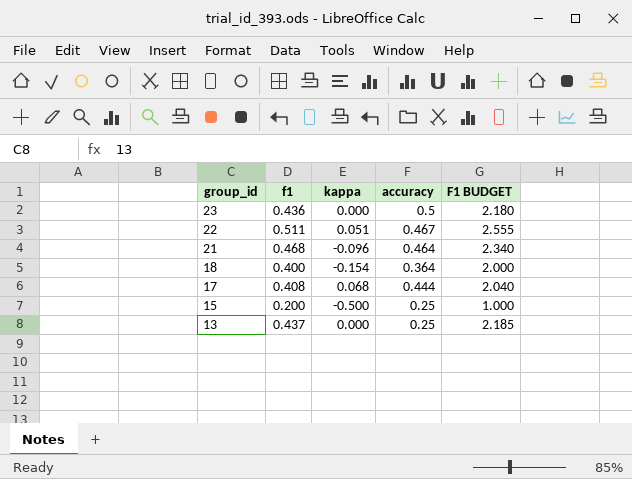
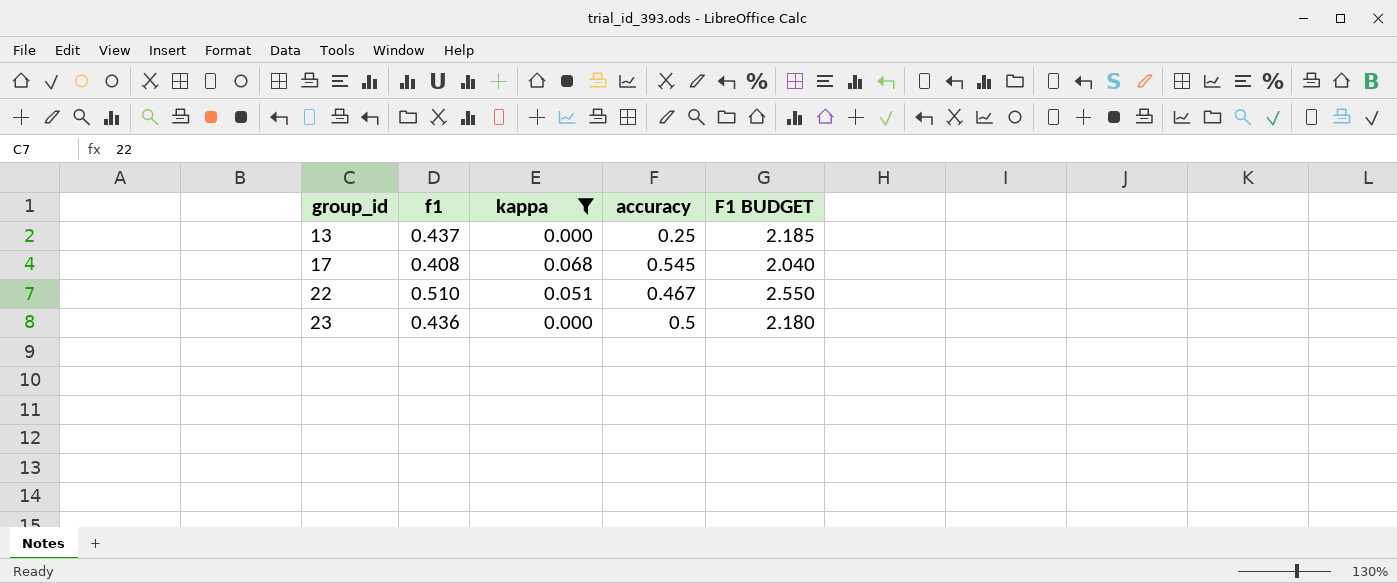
filter: none -> kappa >= 0.000
row order: group_id descending -> group_id ascending
17 | accuracy: 0.444 -> 0.545
22 | f1: 0.511 -> 0.510
22 | F1 BUDGET: 2.555 -> 2.550

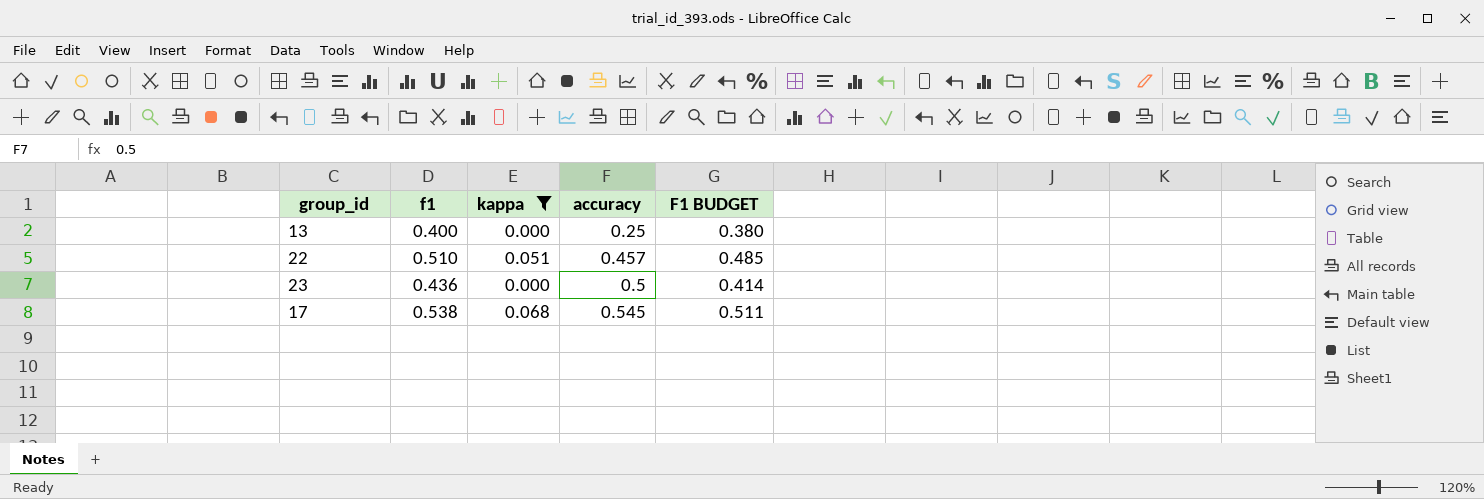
row order: group_id ascending -> accuracy ascending
column F1 BUDGET | formula: [f1] * 5 -> [f1] * 0.95
13 | f1: 0.437 -> 0.400
22 | accuracy: 0.467 -> 0.457
17 | f1: 0.408 -> 0.538

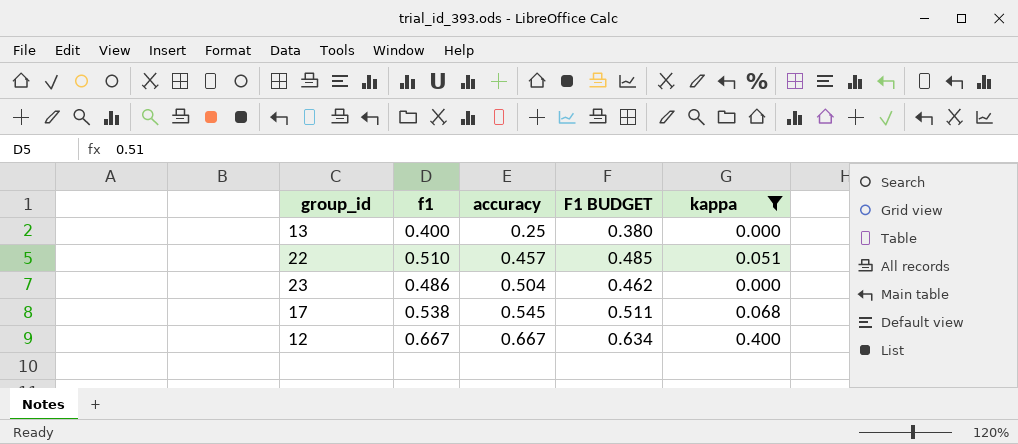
column kappa | position: 3 -> 5
23 | f1: 0.436 -> 0.486
23 | accuracy: 0.5 -> 0.504
23 | F1 BUDGET: 0.414 -> 0.462
row 12: none -> 0.667 | 0.667 | 0.634 | 0.400

